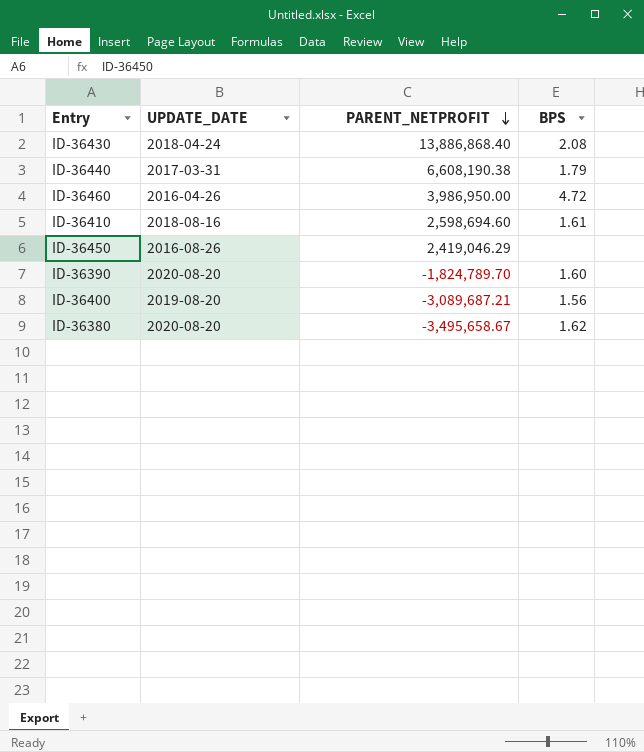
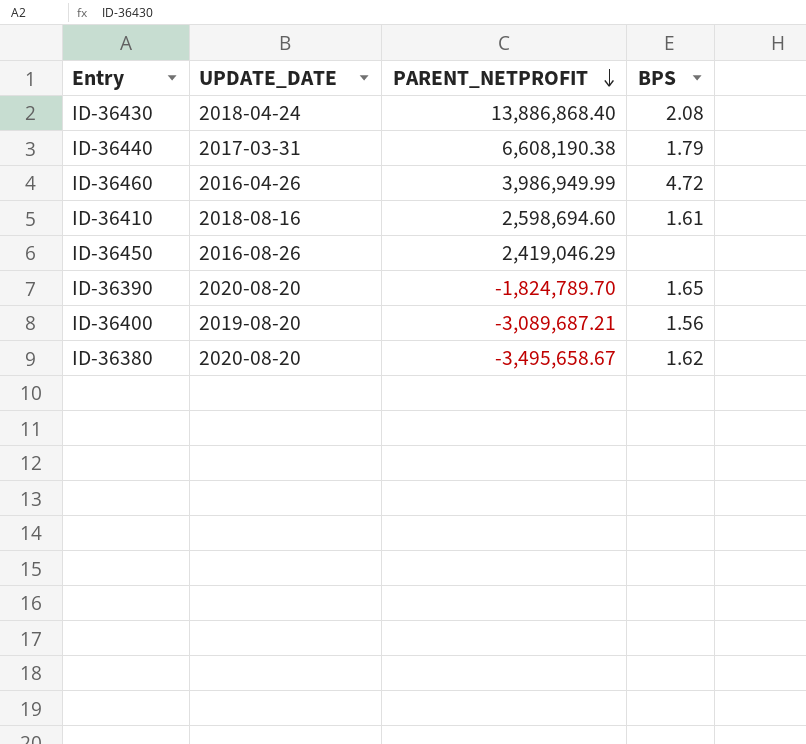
ID-36460 | PARENT_NETPROFIT: 3,986,950.00 -> 3,986,949.99
ID-36390 | BPS: 1.60 -> 1.65

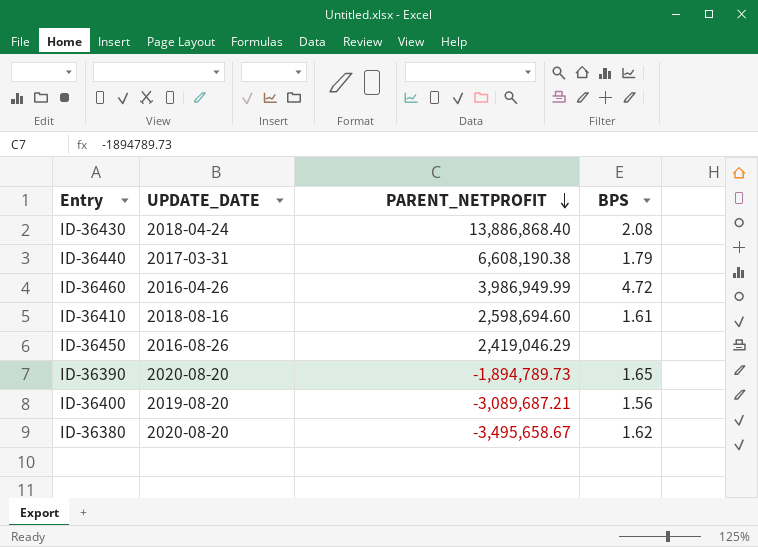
ID-36390 | PARENT_NETPROFIT: -1,824,789.70 -> -1,894,789.73

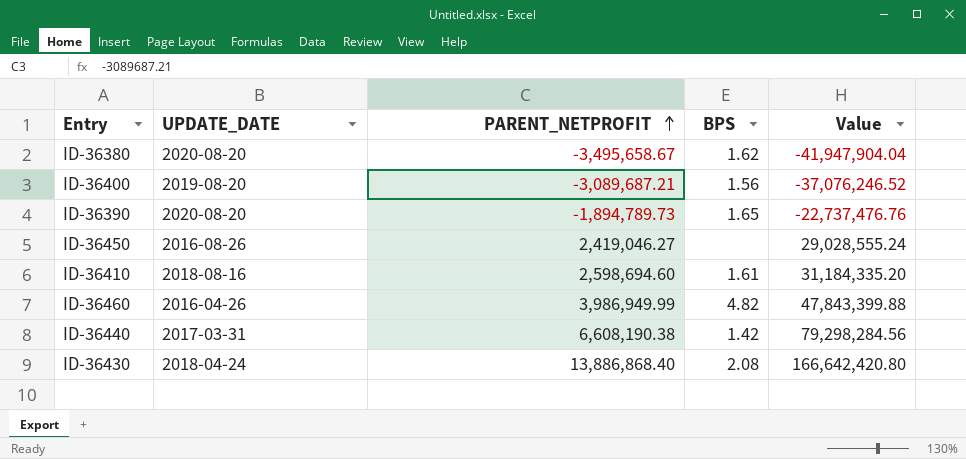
row order: PARENT_NETPROFIT descending -> PARENT_NETPROFIT ascending
column Value | formula: none -> [PARENT_NETPROFIT] * 12
ID-36450 | PARENT_NETPROFIT: 2,419,046.29 -> 2,419,046.27
ID-36460 | BPS: 4.72 -> 4.82
ID-36440 | BPS: 1.79 -> 1.42

